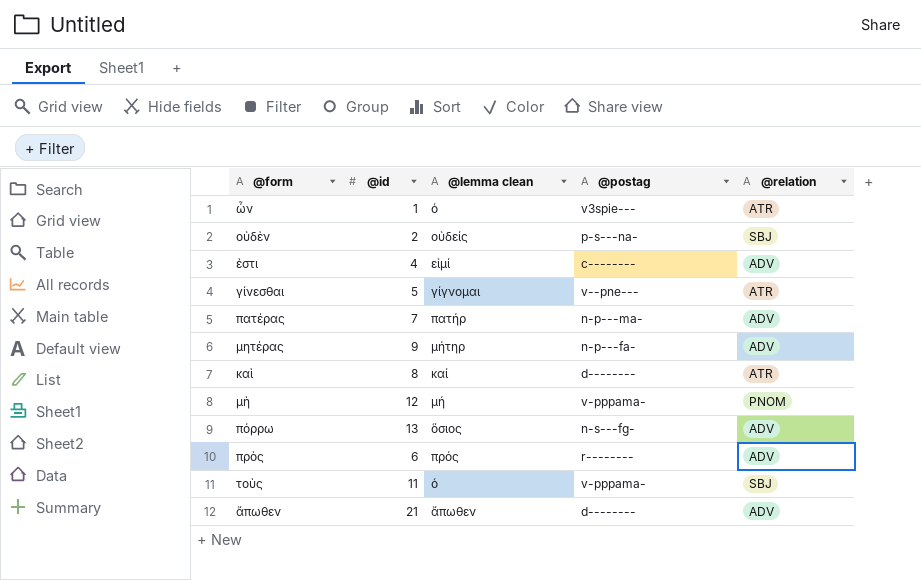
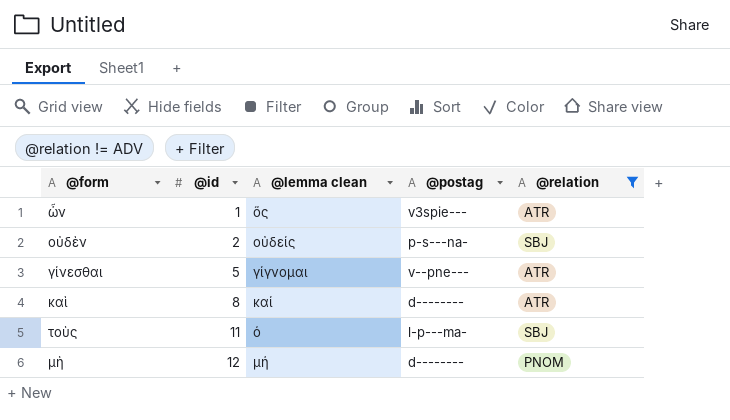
filter: none -> @relation != ADV
row order: none -> @id ascending
ὧν | @lemma clean: ὁ -> ὅς
τοὺς | @postag: v-pppama- -> l-p---ma-
μὴ | @postag: v-pppama- -> d--------

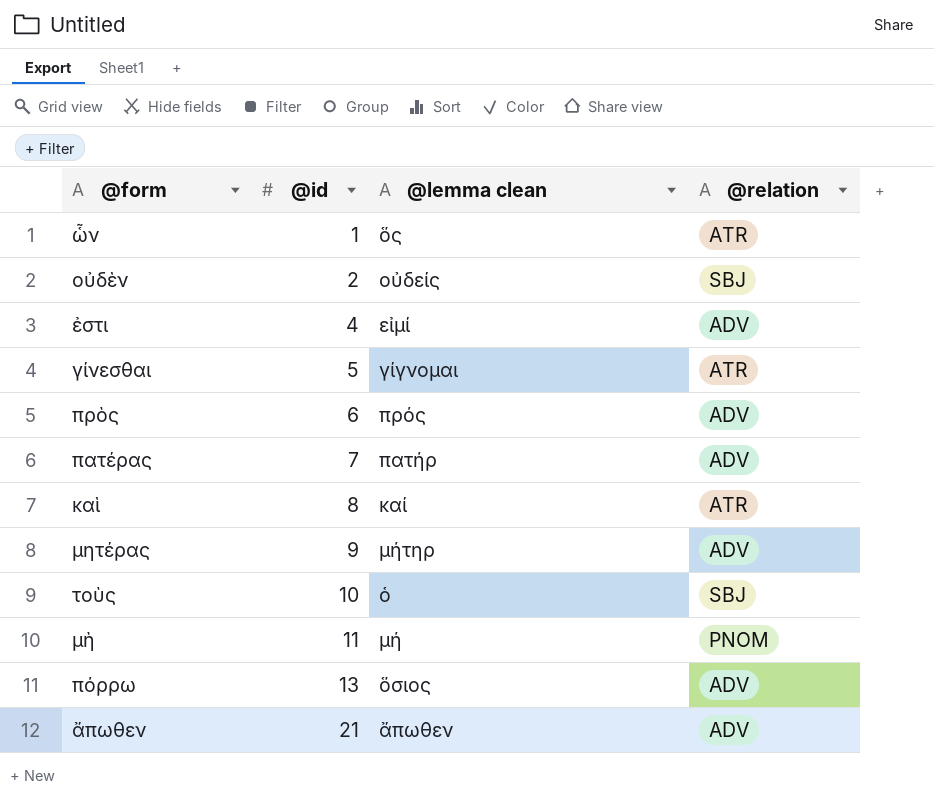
filter: @relation != ADV -> none
column @postag | position: 4 -> none
τοὺς | @id: 11 -> 10
μὴ | @id: 12 -> 11

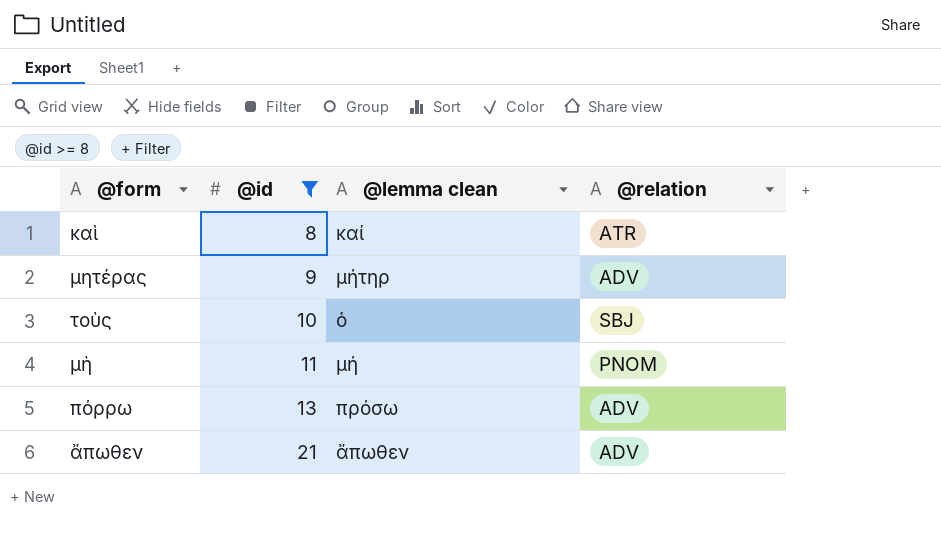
filter: none -> @id >= 8
πόρρω | @lemma clean: ὅσιος -> πρόσω

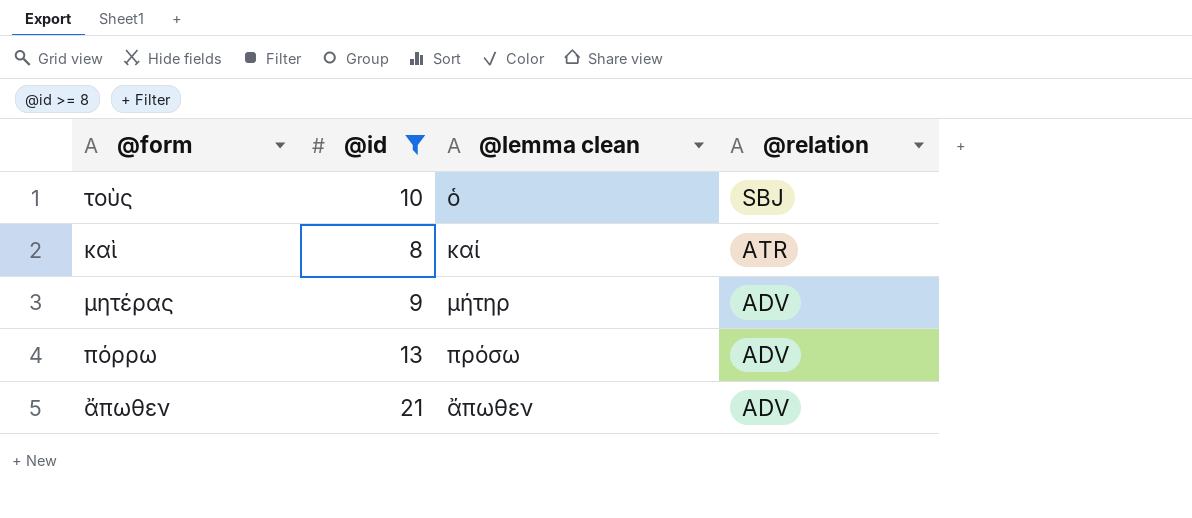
row order: @id ascending -> @relation descending
row μὴ: 11 | μή | PNOM -> none

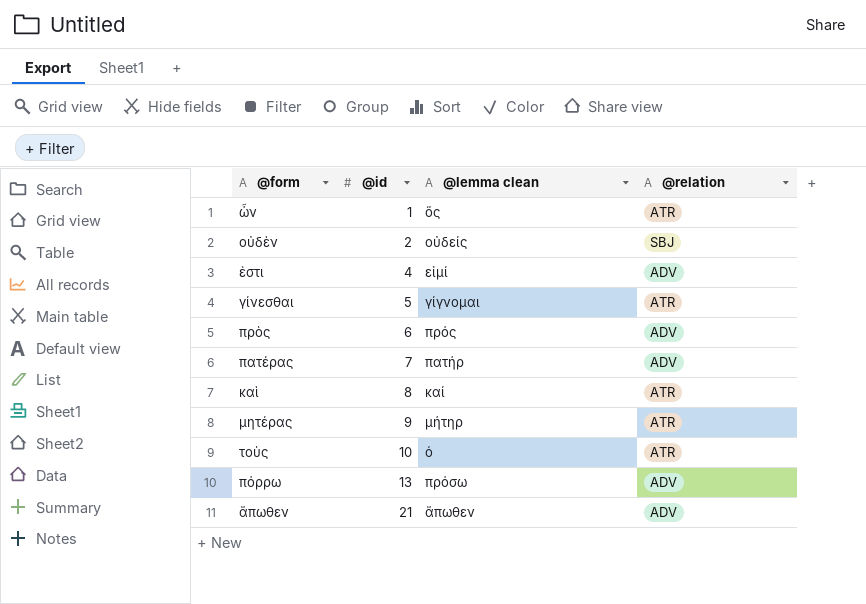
filter: @id >= 8 -> none
row order: @relation descending -> @id ascending
μητέρας | @relation: ADV -> ATR
τοὺς | @relation: SBJ -> ATR

